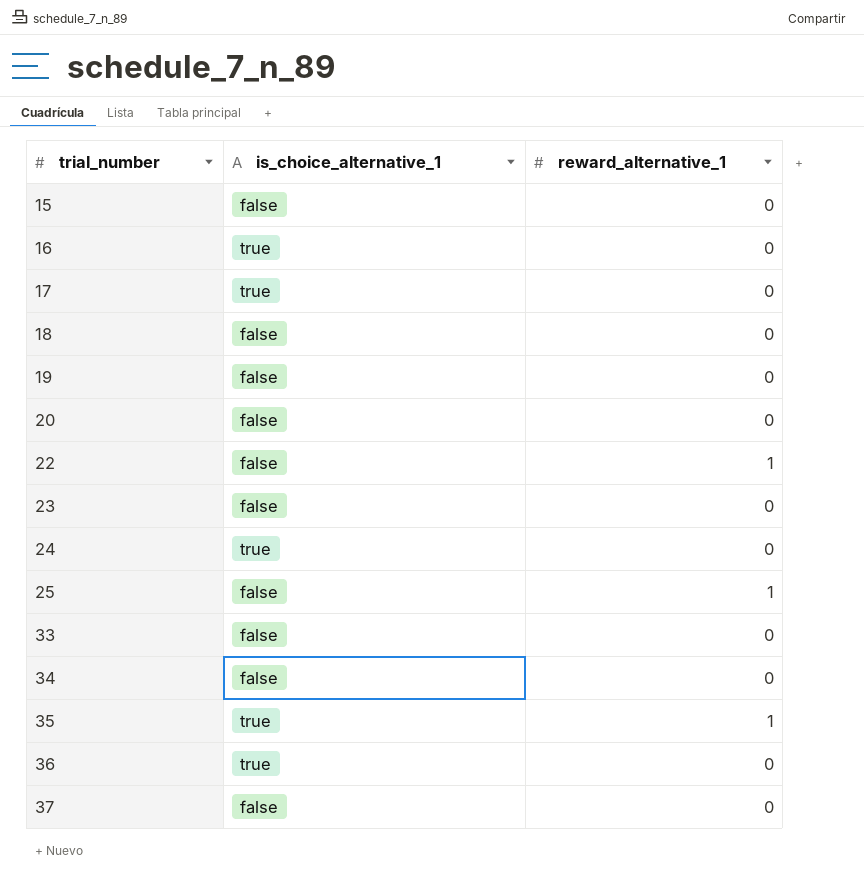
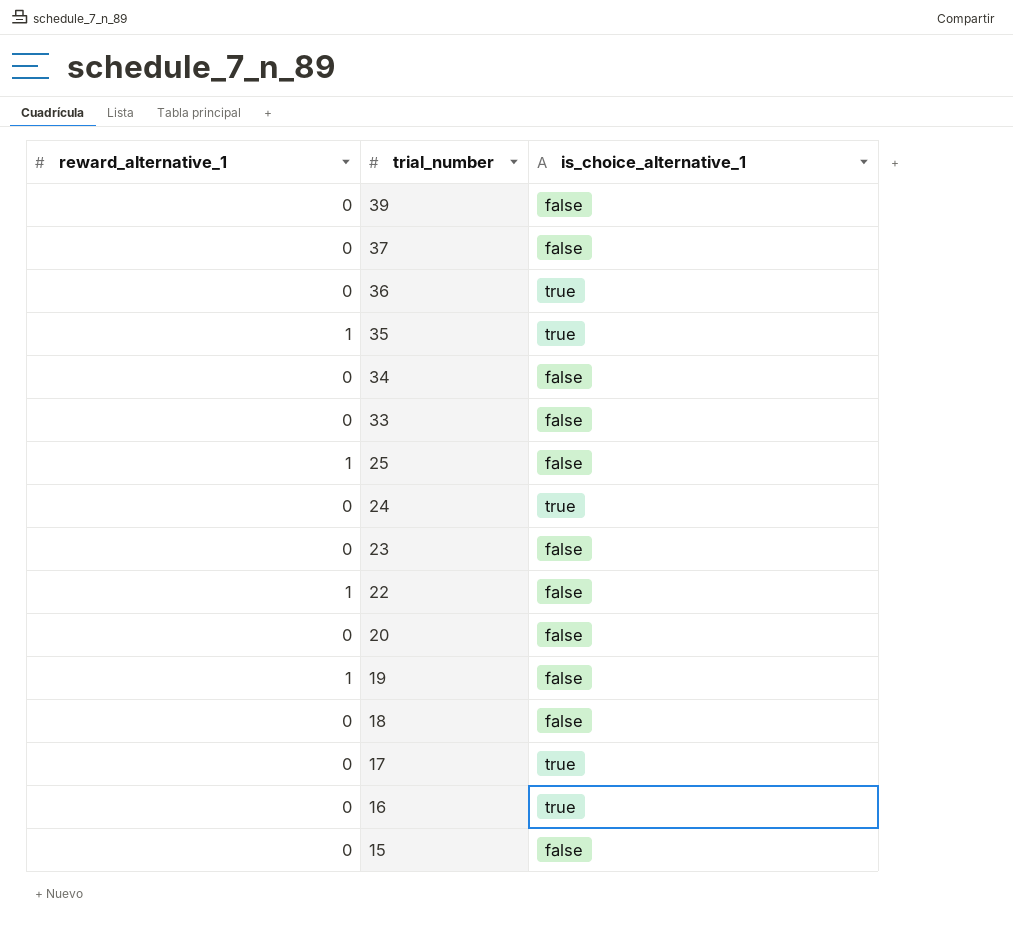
row order: trial_number ascending -> trial_number descending
column reward_alternative_1 | position: 3 -> 1
row 39: none -> 0 | false
19 | reward_alternative_1: 0 -> 1

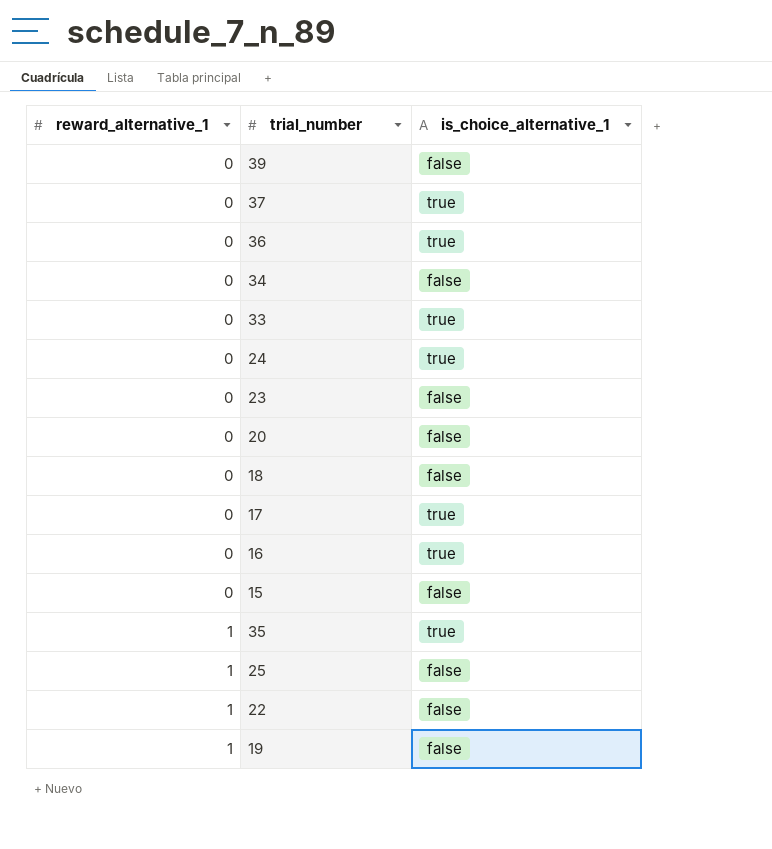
row order: trial_number descending -> reward_alternative_1 ascending
37 | is_choice_alternative_1: false -> true
33 | is_choice_alternative_1: false -> true

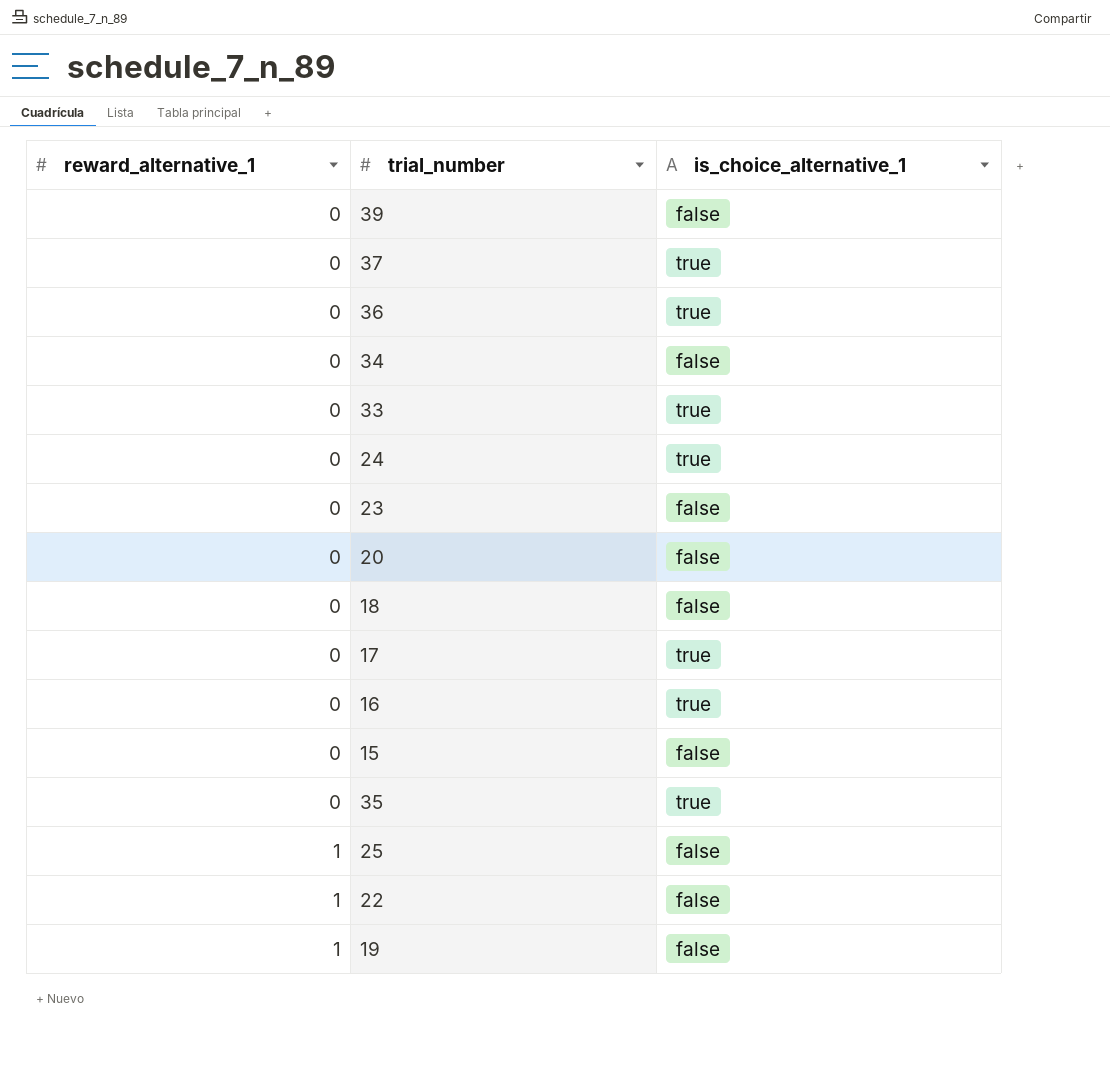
35 | reward_alternative_1: 1 -> 0

